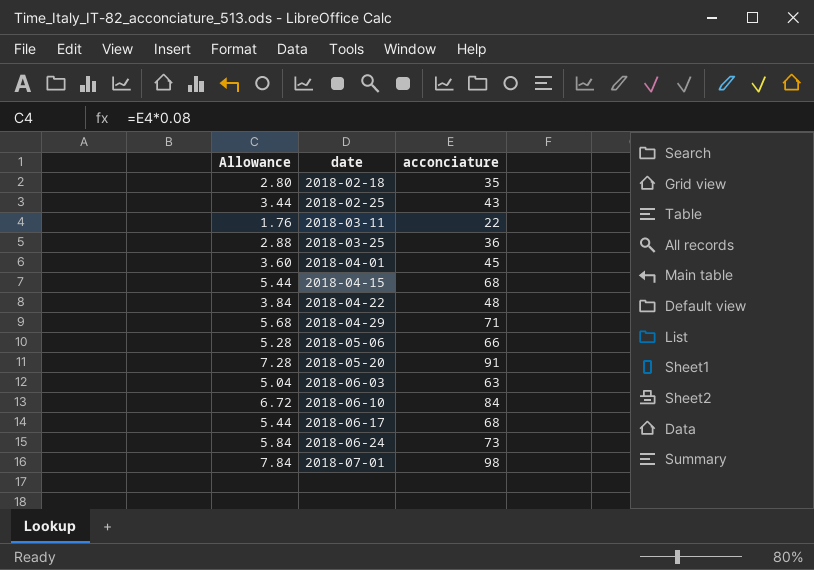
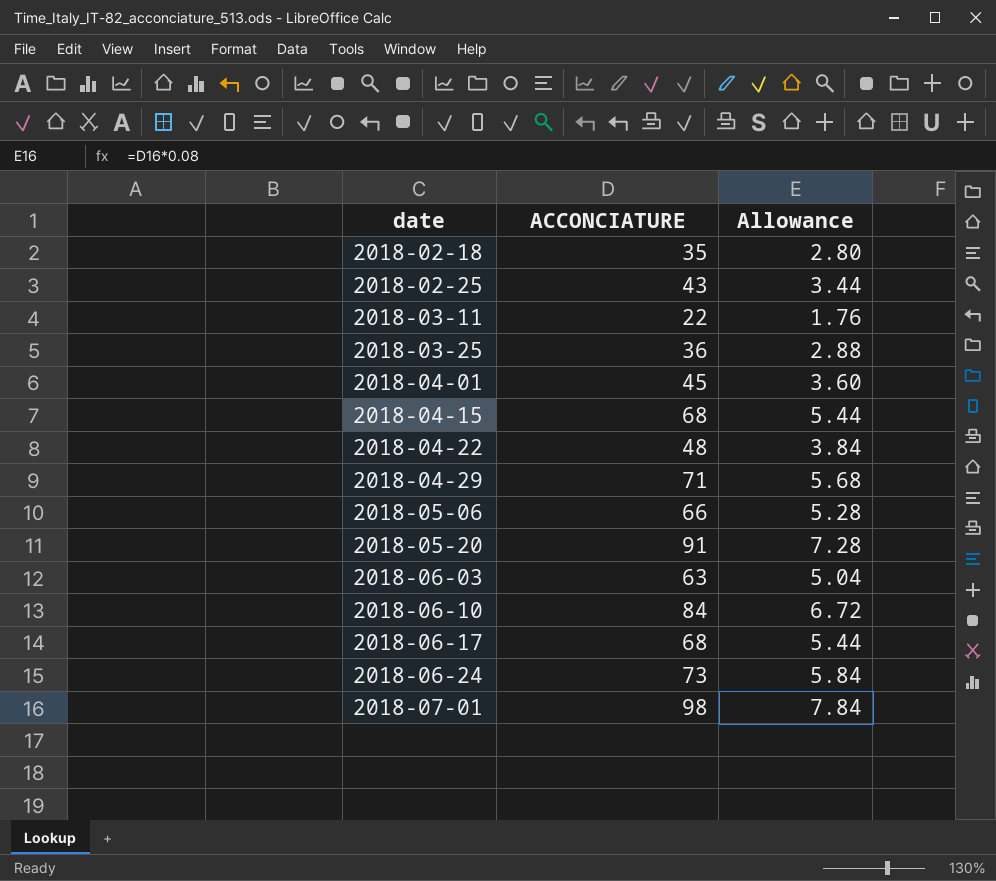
column name: acconciature -> ACCONCIATURE
column Allowance | position: 1 -> 3

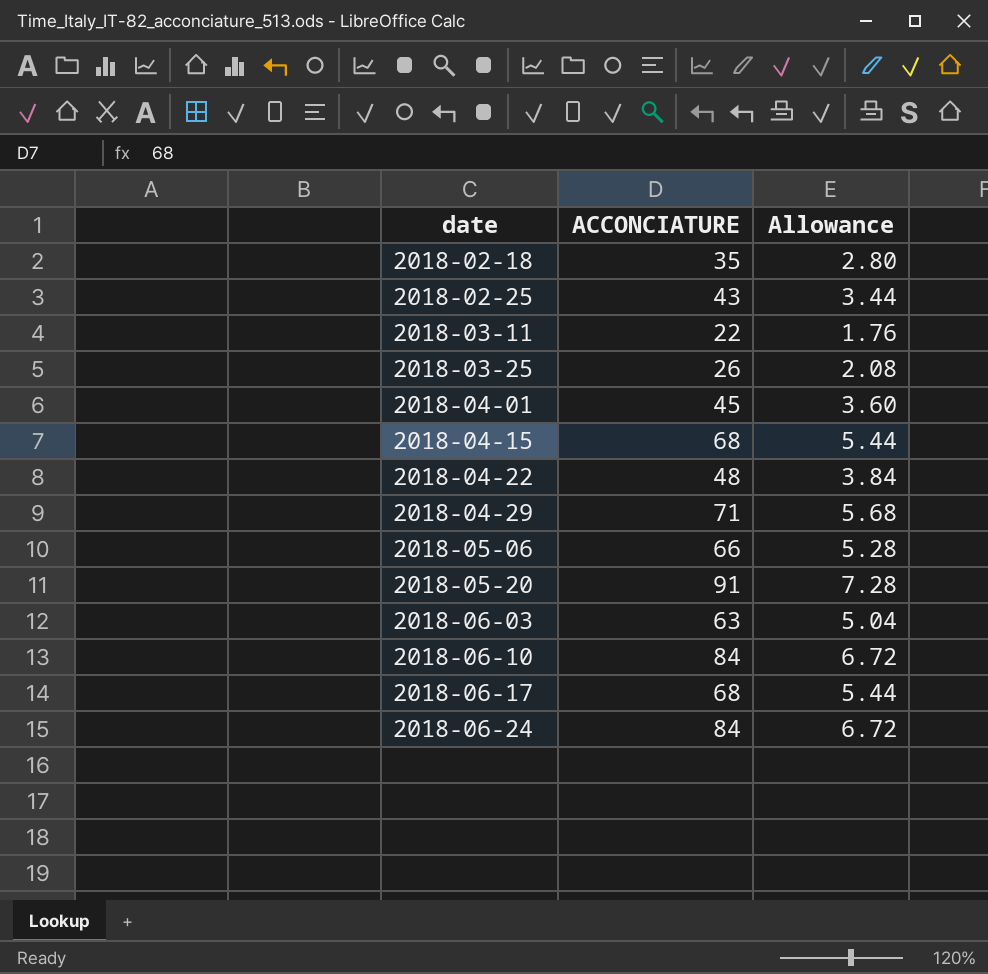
row 2018-07-01: 98 | 7.84 -> none
2018-03-25 | ACCONCIATURE: 36 -> 26
2018-03-25 | Allowance: 2.88 -> 2.08
2018-06-24 | ACCONCIATURE: 73 -> 84
2018-06-24 | Allowance: 5.84 -> 6.72

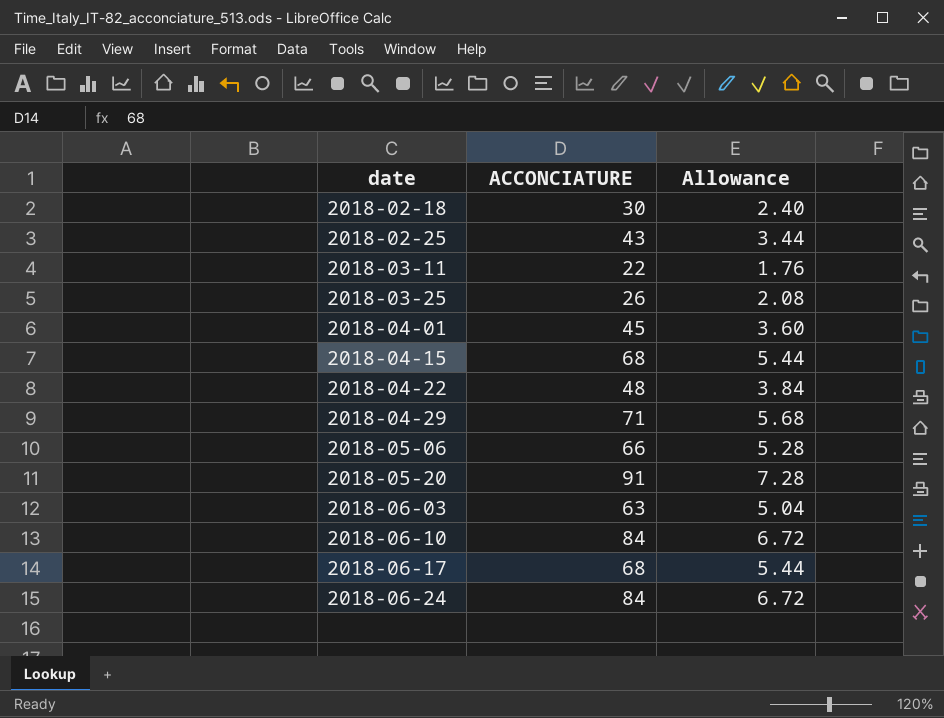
2018-02-18 | ACCONCIATURE: 35 -> 30
2018-02-18 | Allowance: 2.80 -> 2.40

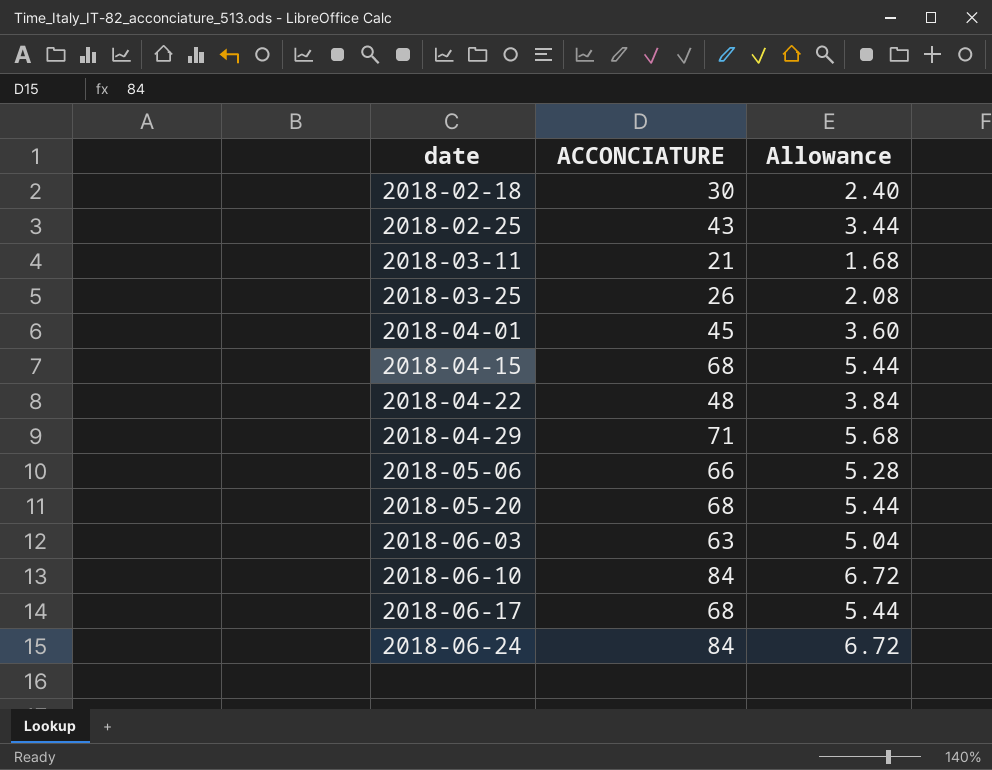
2018-03-11 | ACCONCIATURE: 22 -> 21
2018-03-11 | Allowance: 1.76 -> 1.68
2018-05-20 | ACCONCIATURE: 91 -> 68
2018-05-20 | Allowance: 7.28 -> 5.44

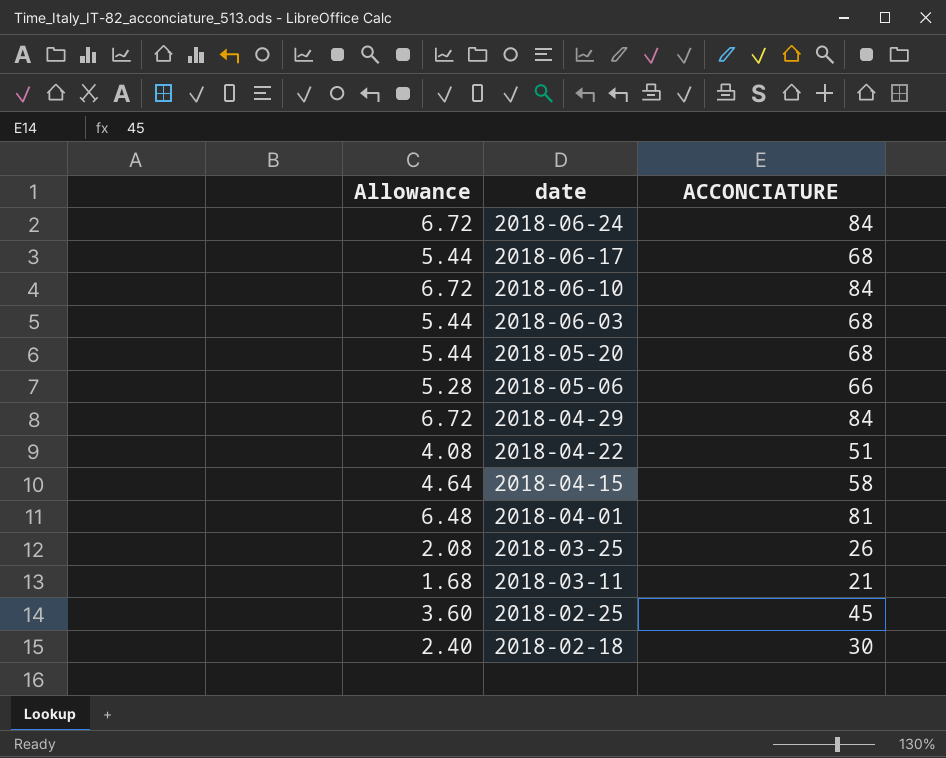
row order: date ascending -> date descending
column Allowance | position: 3 -> 1
2018-06-03 | Allowance: 5.04 -> 5.44
2018-06-03 | ACCONCIATURE: 63 -> 68
2018-04-29 | Allowance: 5.68 -> 6.72
2018-04-29 | ACCONCIATURE: 71 -> 84
2018-04-22 | Allowance: 3.84 -> 4.08
2018-04-22 | ACCONCIATURE: 48 -> 51
2018-04-15 | Allowance: 5.44 -> 4.64
2018-04-15 | ACCONCIATURE: 68 -> 58
2018-04-01 | Allowance: 3.60 -> 6.48
2018-04-01 | ACCONCIATURE: 45 -> 81
2018-02-25 | Allowance: 3.44 -> 3.60
2018-02-25 | ACCONCIATURE: 43 -> 45

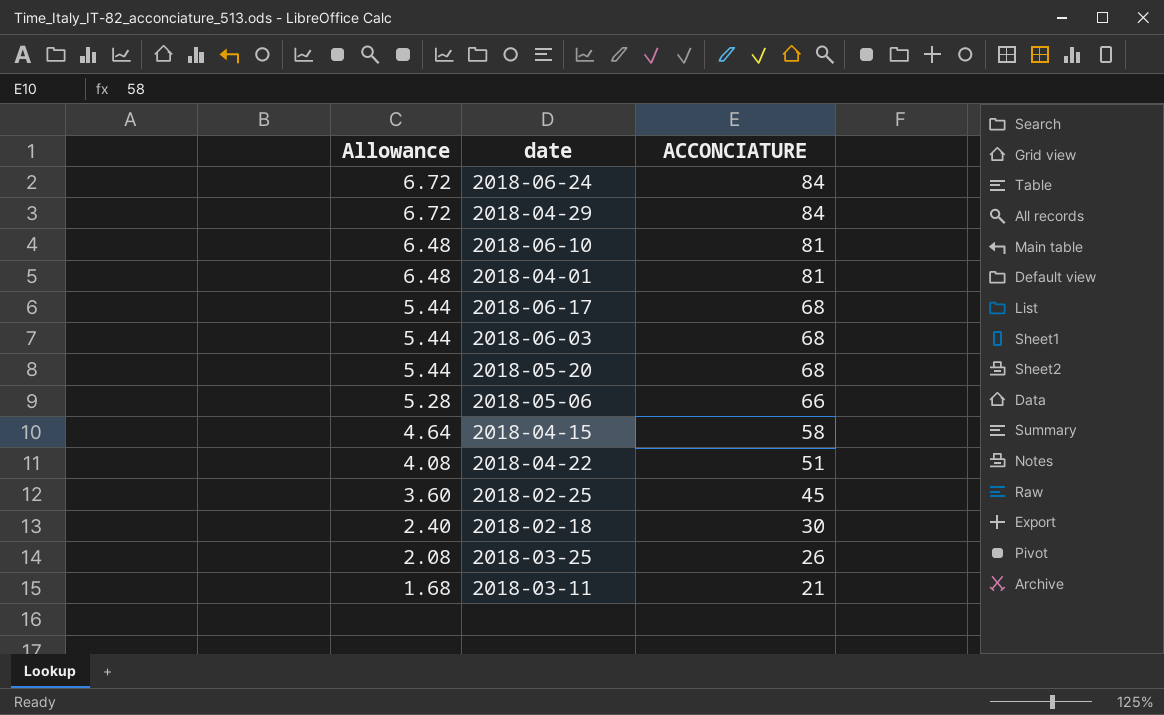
row order: date descending -> Allowance descending
2018-06-10 | Allowance: 6.72 -> 6.48
2018-06-10 | ACCONCIATURE: 84 -> 81

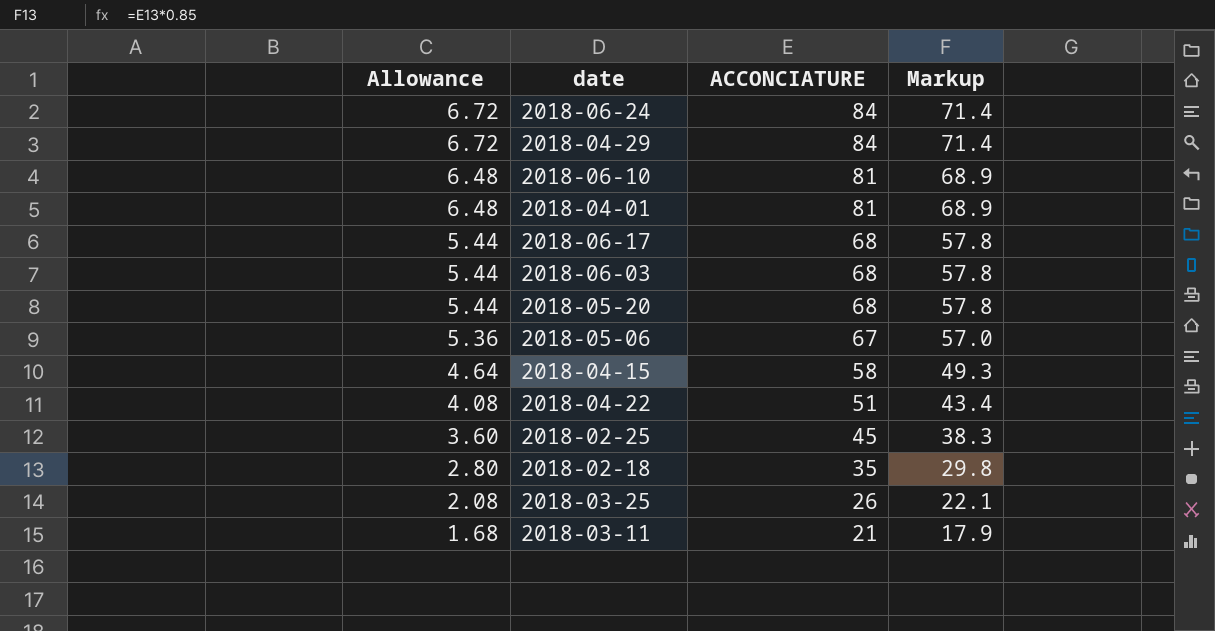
column Markup | formula: none -> [ACCONCIATURE] * 0.85
2018-05-06 | Allowance: 5.28 -> 5.36
2018-05-06 | ACCONCIATURE: 66 -> 67
2018-02-18 | Allowance: 2.40 -> 2.80
2018-02-18 | ACCONCIATURE: 30 -> 35

